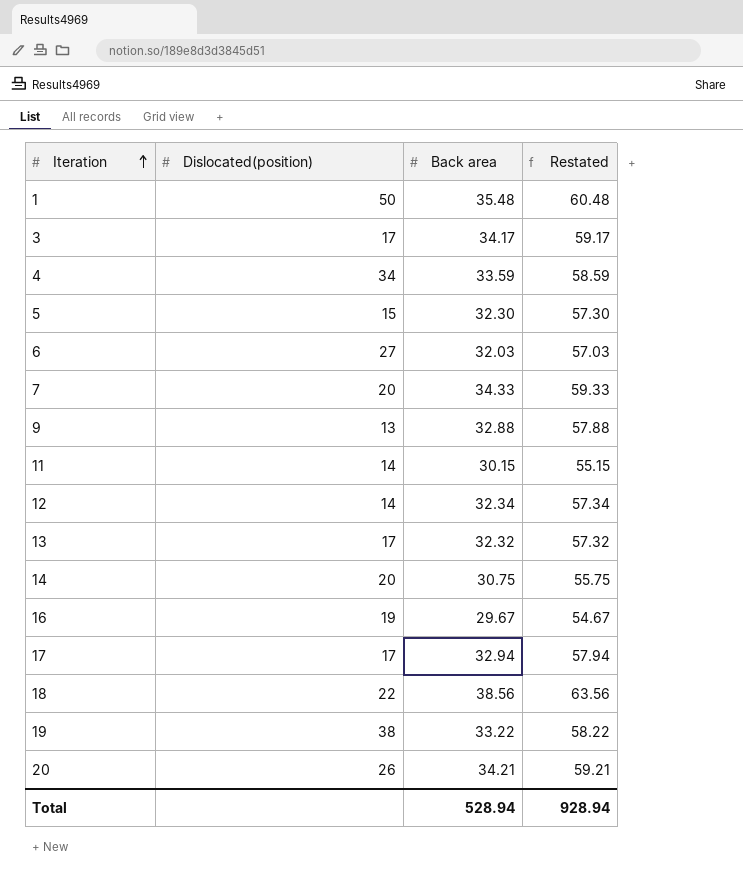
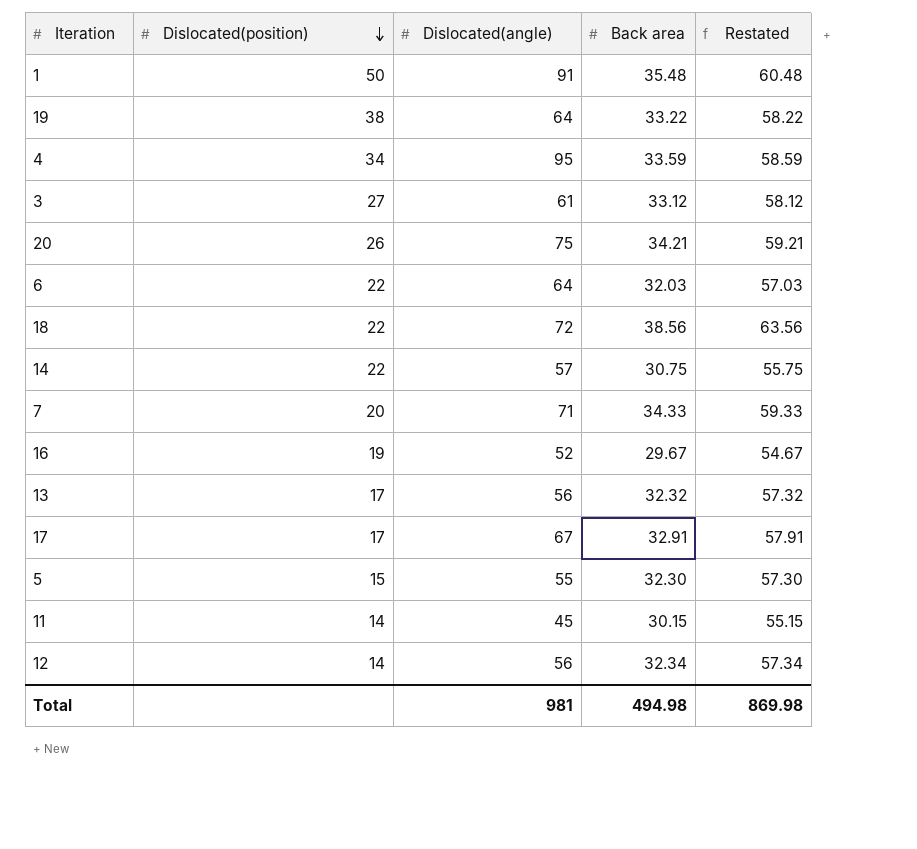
row order: Iteration ascending -> Dislocated(position) descending
column Dislocated(angle) | position: none -> 3
row 9: 13 | 32.88 | 57.88 -> none
3 | Dislocated(position): 17 -> 27
3 | Back area: 34.17 -> 33.12
3 | Restated: 59.17 -> 58.12
6 | Dislocated(position): 27 -> 22
14 | Dislocated(position): 20 -> 22
17 | Back area: 32.94 -> 32.91
17 | Restated: 57.94 -> 57.91
Total | Back area: 528.94 -> 494.98
Total | Restated: 928.94 -> 869.98

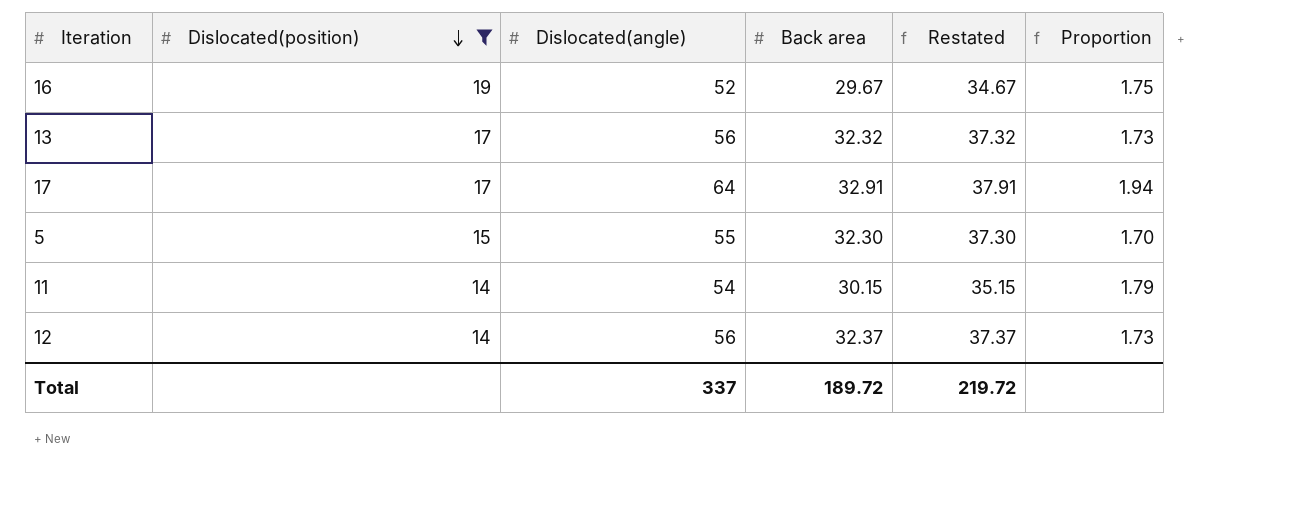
filter: none -> Dislocated(position) <= 19
column Restated | formula: [Back area] + 25 -> [Back area] + 5
column Proportion | formula: none -> [Dislocated(angle)] / [Back area]
17 | Dislocated(angle): 67 -> 64
11 | Dislocated(angle): 45 -> 54
12 | Back area: 32.34 -> 32.37
Total | Dislocated(angle): 981 -> 337
Total | Back area: 494.98 -> 189.72
Total | Restated: 869.98 -> 219.72

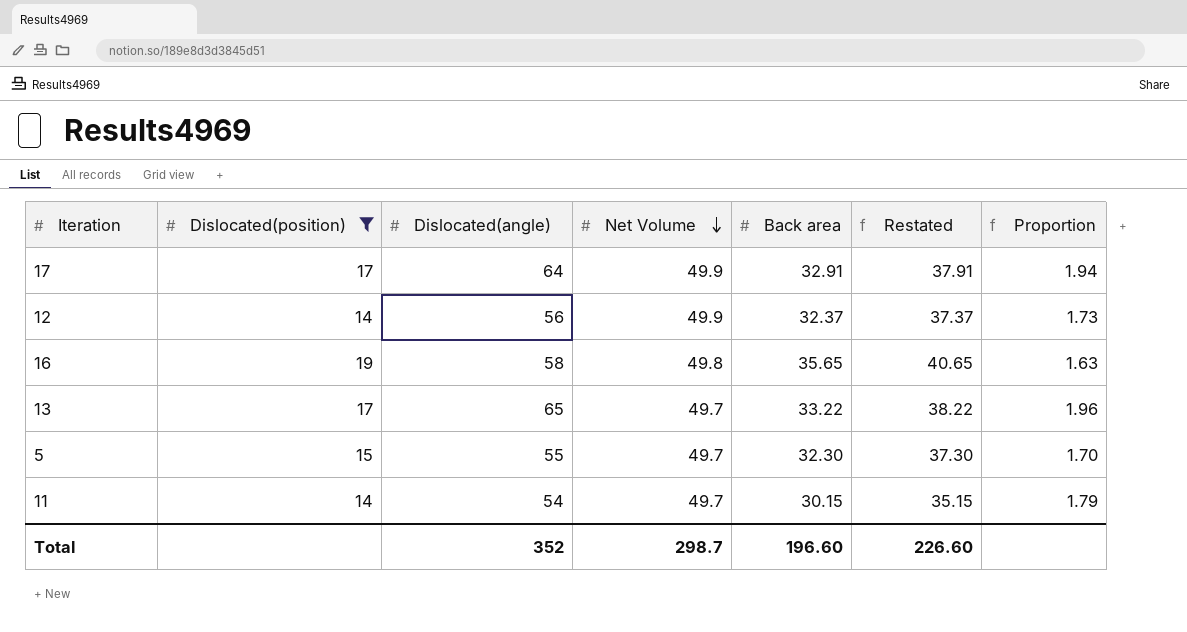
row order: Dislocated(position) descending -> Net Volume descending
column Net Volume | position: none -> 4
16 | Dislocated(angle): 52 -> 58
16 | Back area: 29.67 -> 35.65
16 | Restated: 34.67 -> 40.65
16 | Proportion: 1.75 -> 1.63
13 | Dislocated(angle): 56 -> 65
13 | Back area: 32.32 -> 33.22
13 | Restated: 37.32 -> 38.22
13 | Proportion: 1.73 -> 1.96
Total | Dislocated(angle): 337 -> 352
Total | Back area: 189.72 -> 196.60
Total | Restated: 219.72 -> 226.60

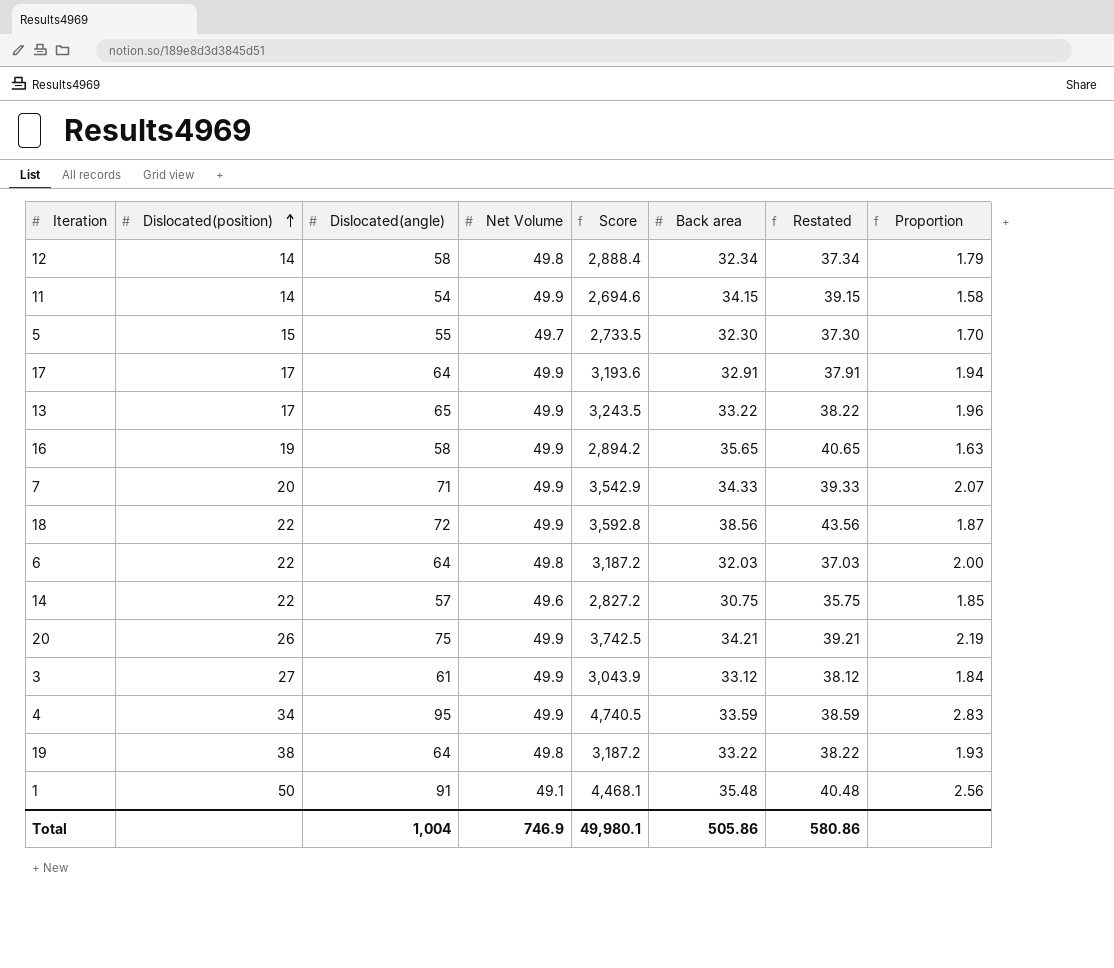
filter: Dislocated(position) <= 19 -> none
row order: Net Volume descending -> Dislocated(position) ascending
column Score | formula: none -> [Dislocated(angle)] * [Net Volume]
12 | Dislocated(angle): 56 -> 58
12 | Net Volume: 49.9 -> 49.8
12 | Back area: 32.37 -> 32.34
12 | Restated: 37.37 -> 37.34
12 | Proportion: 1.73 -> 1.79
11 | Net Volume: 49.7 -> 49.9
11 | Back area: 30.15 -> 34.15
11 | Restated: 35.15 -> 39.15
11 | Proportion: 1.79 -> 1.58
13 | Net Volume: 49.7 -> 49.9
16 | Net Volume: 49.8 -> 49.9
Total | Dislocated(angle): 352 -> 1,004
Total | Net Volume: 298.7 -> 746.9
Total | Back area: 196.60 -> 505.86
Total | Restated: 226.60 -> 580.86

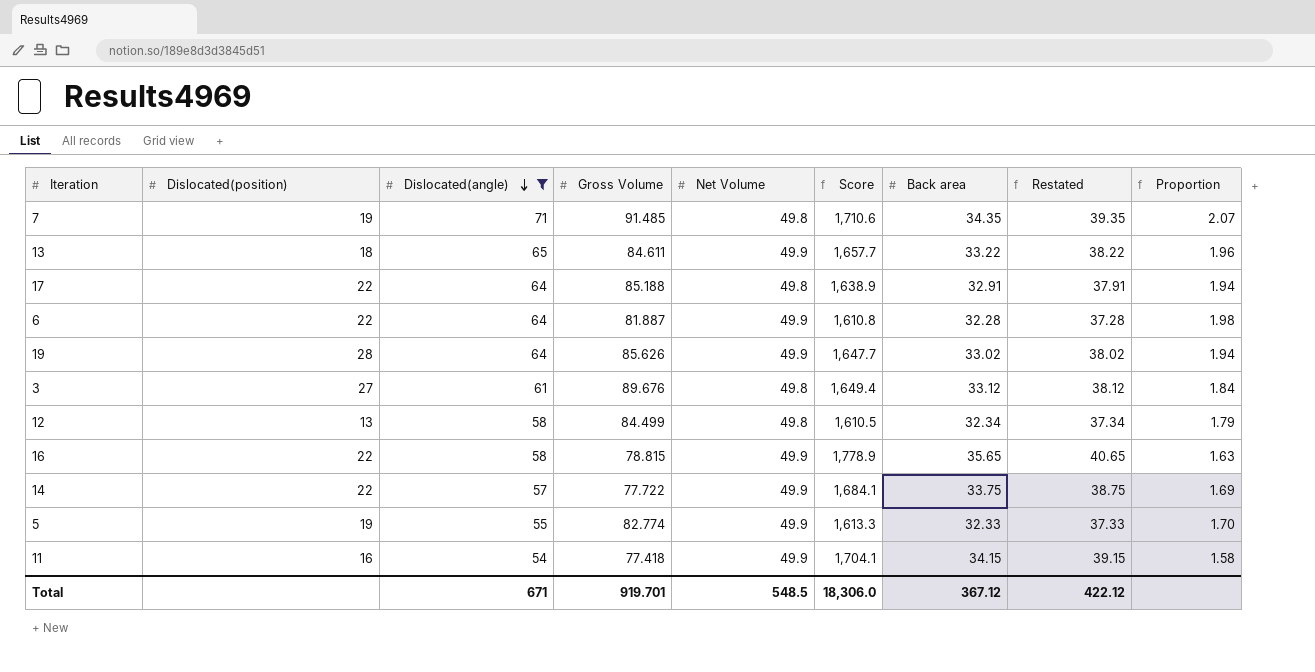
filter: none -> Dislocated(angle) <= 71
row order: Dislocated(position) ascending -> Dislocated(angle) descending
column Gross Volume | position: none -> 4
column Score | formula: [Dislocated(angle)] * [Net Volume] -> [Net Volume] * [Back area]
7 | Dislocated(position): 20 -> 19
7 | Net Volume: 49.9 -> 49.8
7 | Back area: 34.33 -> 34.35
7 | Restated: 39.33 -> 39.35
13 | Dislocated(position): 17 -> 18
17 | Dislocated(position): 17 -> 22
17 | Net Volume: 49.9 -> 49.8
6 | Net Volume: 49.8 -> 49.9
6 | Back area: 32.03 -> 32.28
6 | Restated: 37.03 -> 37.28
6 | Proportion: 2.00 -> 1.98
19 | Dislocated(position): 38 -> 28
19 | Net Volume: 49.8 -> 49.9
19 | Back area: 33.22 -> 33.02
19 | Restated: 38.22 -> 38.02
19 | Proportion: 1.93 -> 1.94
3 | Net Volume: 49.9 -> 49.8
12 | Dislocated(position): 14 -> 13
16 | Dislocated(position): 19 -> 22
14 | Net Volume: 49.6 -> 49.9
14 | Back area: 30.75 -> 33.75
14 | Restated: 35.75 -> 38.75
14 | Proportion: 1.85 -> 1.69
5 | Dislocated(position): 15 -> 19
5 | Net Volume: 49.7 -> 49.9
5 | Back area: 32.30 -> 32.33
5 | Restated: 37.30 -> 37.33
11 | Dislocated(position): 14 -> 16
Total | Dislocated(angle): 1,004 -> 671
Total | Net Volume: 746.9 -> 548.5
Total | Score: 49,980.1 -> 18,306.0
Total | Back area: 505.86 -> 367.12
Total | Restated: 580.86 -> 422.12

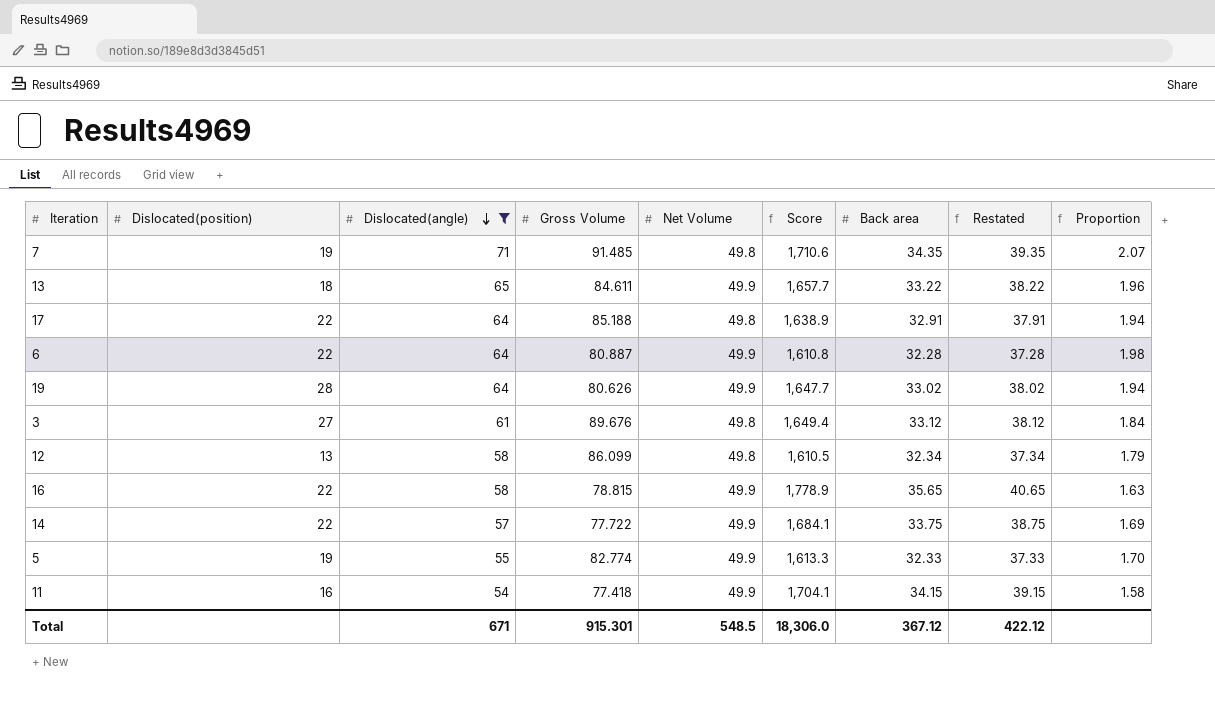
6 | Gross Volume: 81.887 -> 80.887
19 | Gross Volume: 85.626 -> 80.626
12 | Gross Volume: 84.499 -> 86.099
Total | Gross Volume: 919.701 -> 915.301

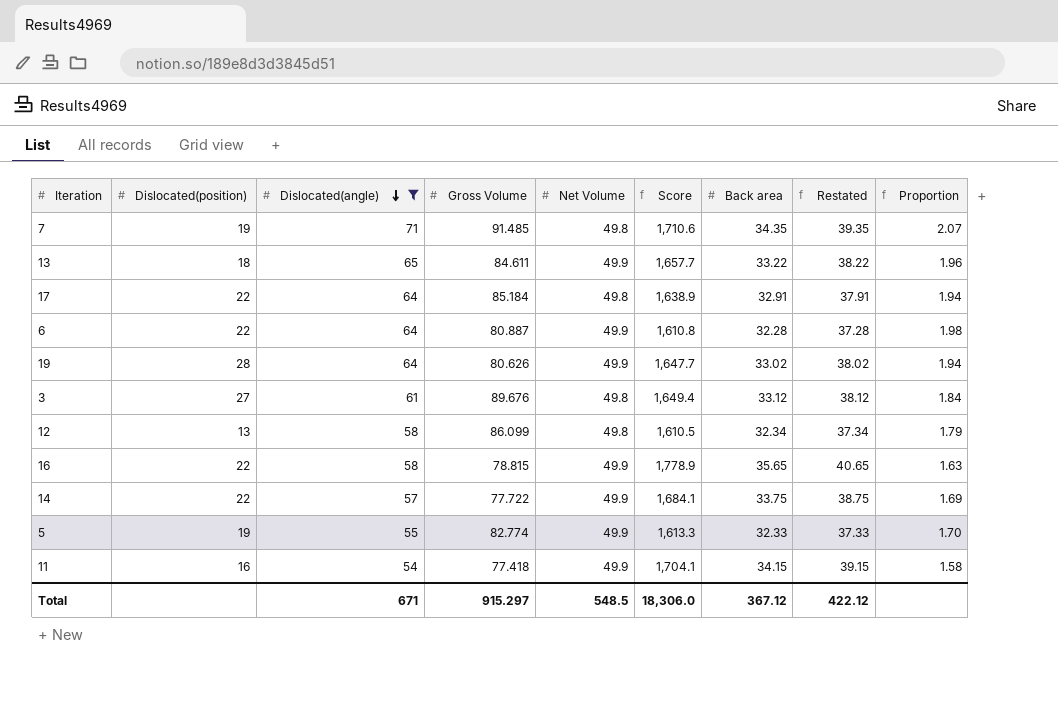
17 | Gross Volume: 85.188 -> 85.184
Total | Gross Volume: 915.301 -> 915.297

